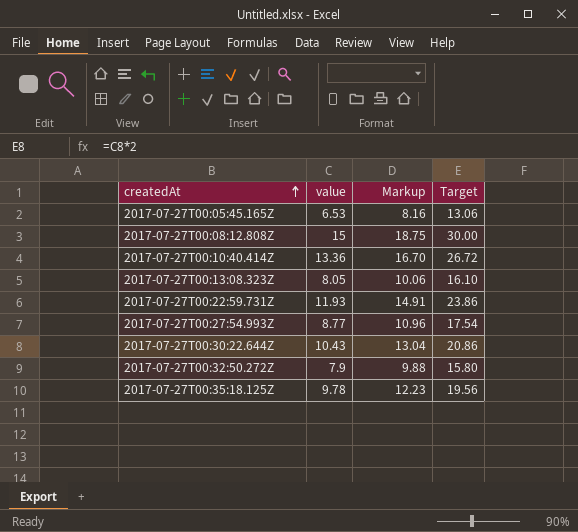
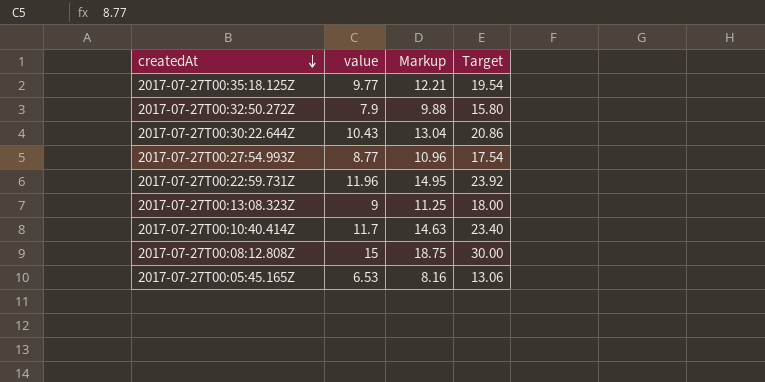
row order: createdAt ascending -> createdAt descending
2017-07-27T00:35:18.125Z | value: 9.78 -> 9.77
2017-07-27T00:35:18.125Z | Markup: 12.23 -> 12.21
2017-07-27T00:35:18.125Z | Target: 19.56 -> 19.54
2017-07-27T00:22:59.731Z | value: 11.93 -> 11.96
2017-07-27T00:22:59.731Z | Markup: 14.91 -> 14.95
2017-07-27T00:22:59.731Z | Target: 23.86 -> 23.92
2017-07-27T00:13:08.323Z | value: 8.05 -> 9
2017-07-27T00:13:08.323Z | Markup: 10.06 -> 11.25
2017-07-27T00:13:08.323Z | Target: 16.10 -> 18.00
2017-07-27T00:10:40.414Z | value: 13.36 -> 11.7
2017-07-27T00:10:40.414Z | Markup: 16.70 -> 14.63
2017-07-27T00:10:40.414Z | Target: 26.72 -> 23.40

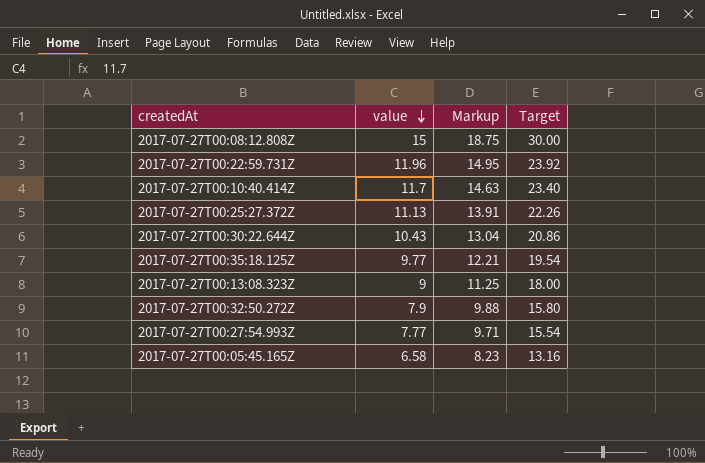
row order: createdAt descending -> value descending
row 2017-07-27T00:25:27.372Z: none -> 11.13 | 13.91 | 22.26
2017-07-27T00:27:54.993Z | value: 8.77 -> 7.77
2017-07-27T00:27:54.993Z | Markup: 10.96 -> 9.71
2017-07-27T00:27:54.993Z | Target: 17.54 -> 15.54
2017-07-27T00:05:45.165Z | value: 6.53 -> 6.58
2017-07-27T00:05:45.165Z | Markup: 8.16 -> 8.23
2017-07-27T00:05:45.165Z | Target: 13.06 -> 13.16

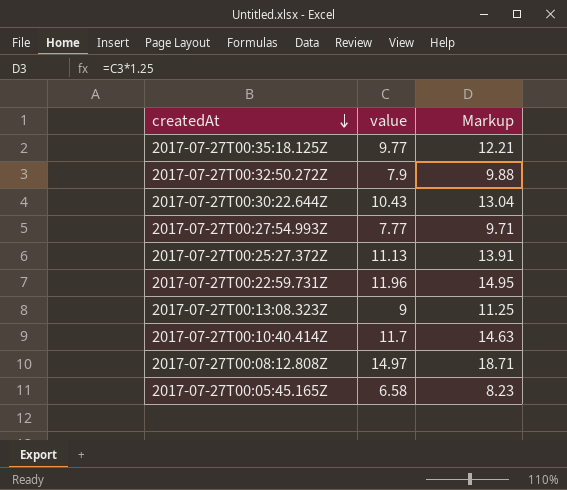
row order: value descending -> createdAt descending
column Target | formula: [value] * 2 -> none
2017-07-27T00:08:12.808Z | value: 15 -> 14.97
2017-07-27T00:08:12.808Z | Markup: 18.75 -> 18.71

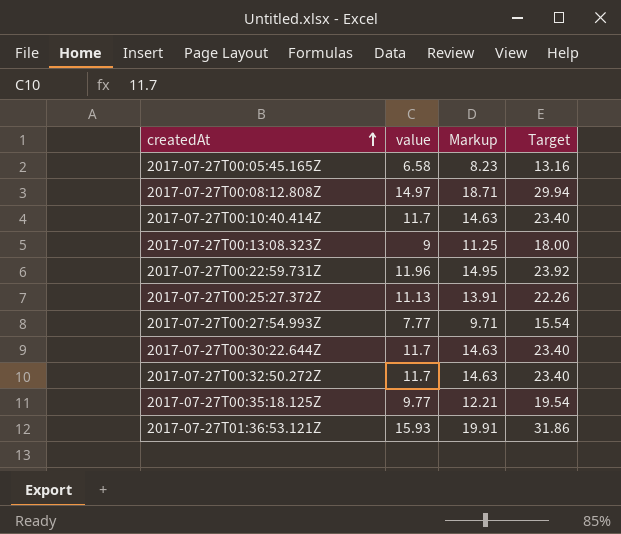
row order: createdAt descending -> createdAt ascending
column Target | formula: none -> [value] * 2
2017-07-27T00:30:22.644Z | value: 10.43 -> 11.7
2017-07-27T00:30:22.644Z | Markup: 13.04 -> 14.63
2017-07-27T00:32:50.272Z | value: 7.9 -> 11.7
2017-07-27T00:32:50.272Z | Markup: 9.88 -> 14.63
row 2017-07-27T01:36:53.121Z: none -> 15.93 | 19.91 | 31.86

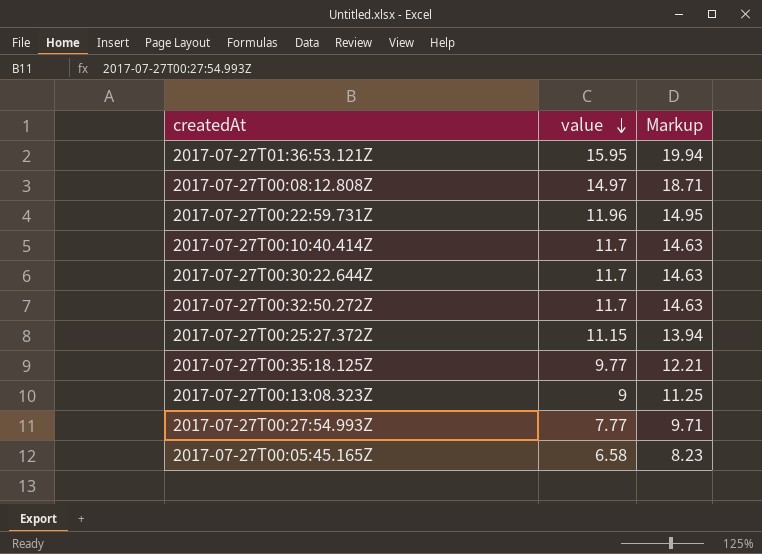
row order: createdAt ascending -> value descending
column Target | formula: [value] * 2 -> none
2017-07-27T01:36:53.121Z | value: 15.93 -> 15.95
2017-07-27T01:36:53.121Z | Markup: 19.91 -> 19.94
2017-07-27T00:25:27.372Z | value: 11.13 -> 11.15
2017-07-27T00:25:27.372Z | Markup: 13.91 -> 13.94

